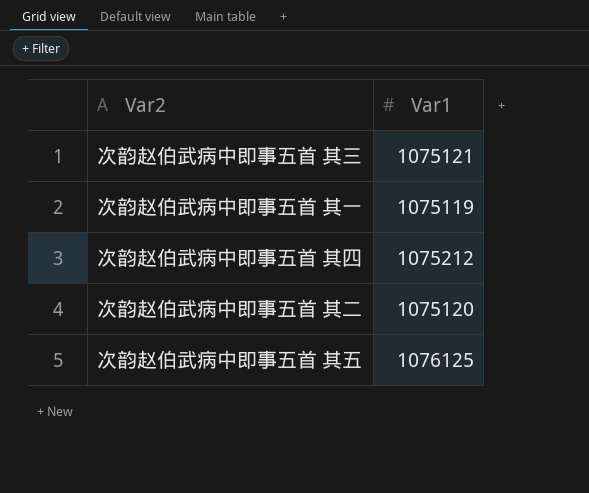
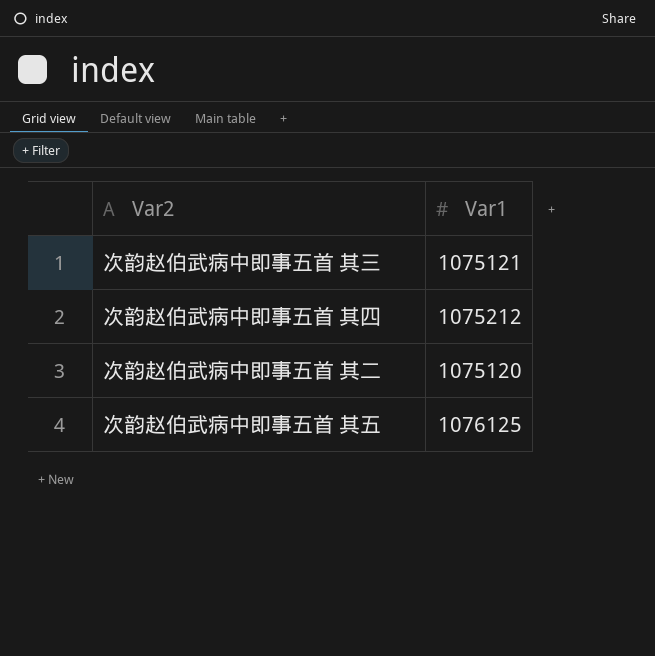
row 次韵赵伯武病中即事五首 其一: 1075119 -> none

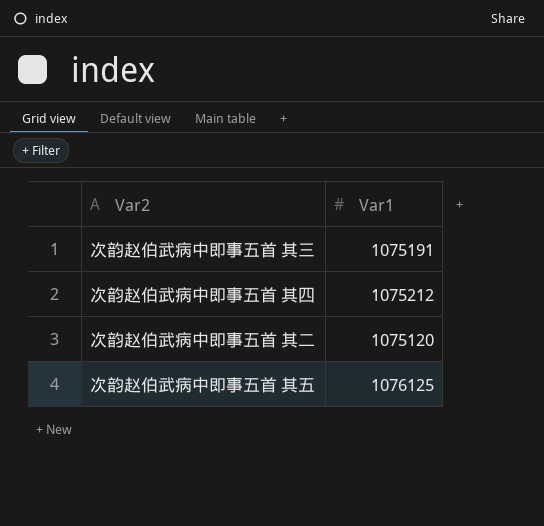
次韵赵伯武病中即事五首 其三 | Var1: 1075121 -> 1075191

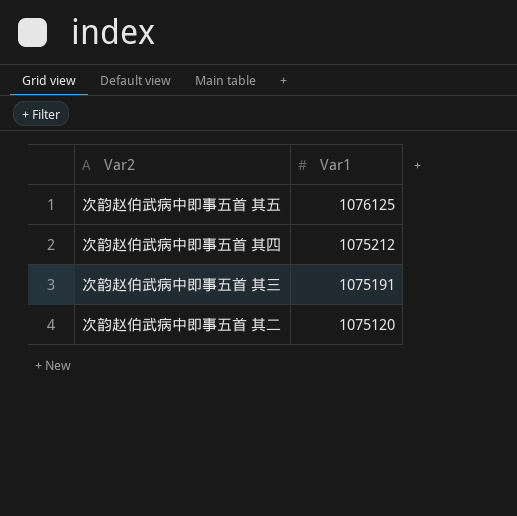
row order: none -> Var1 descending

